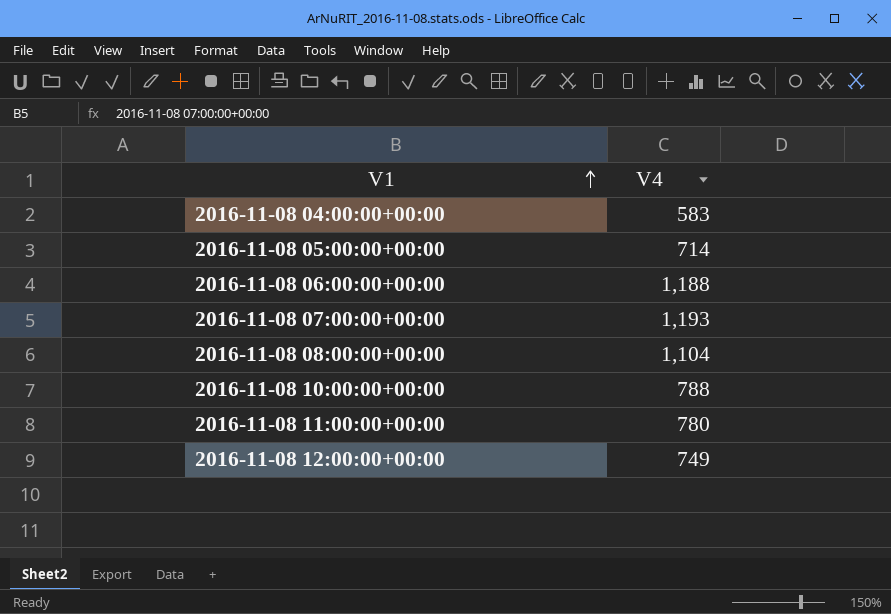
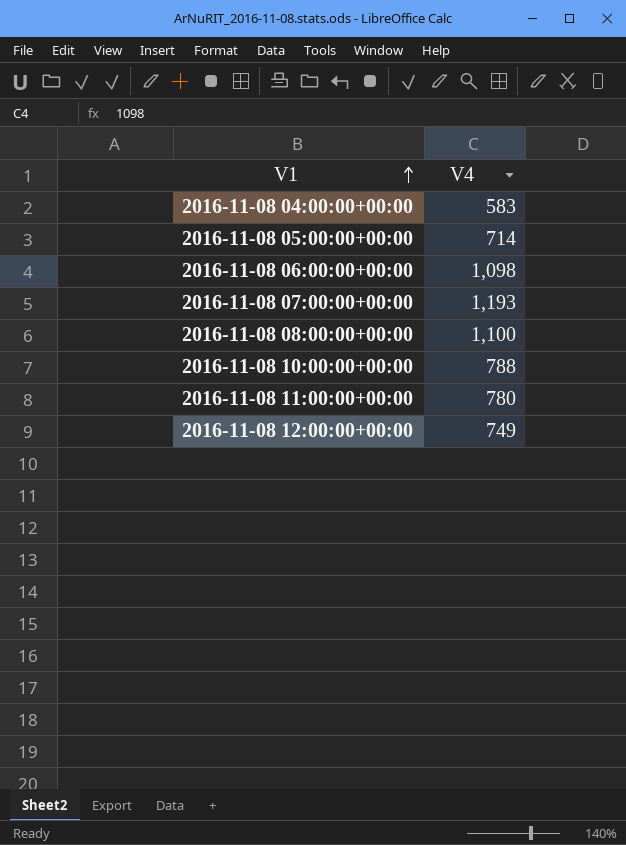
2016-11-08 06:00:00+00:00 | V4: 1,188 -> 1,098
2016-11-08 08:00:00+00:00 | V4: 1,104 -> 1,100

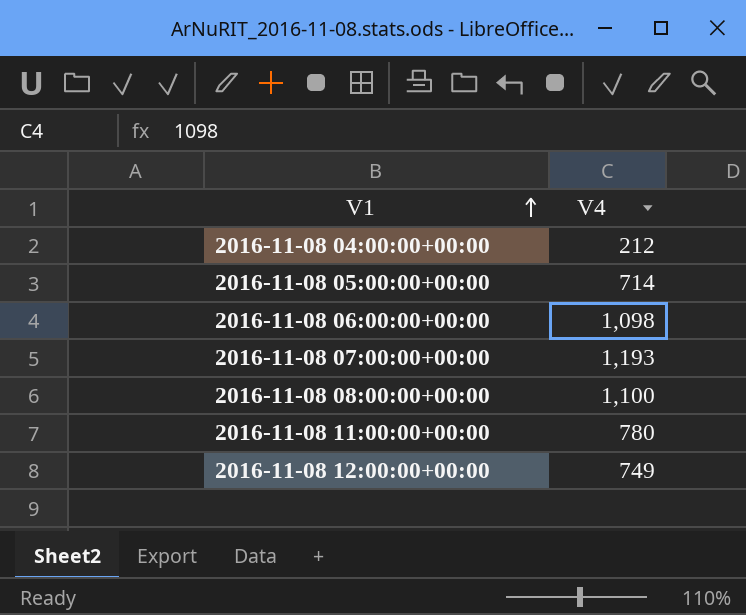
row 2016-11-08 10:00:00+00:00: 788 -> none
2016-11-08 04:00:00+00:00 | V4: 583 -> 212

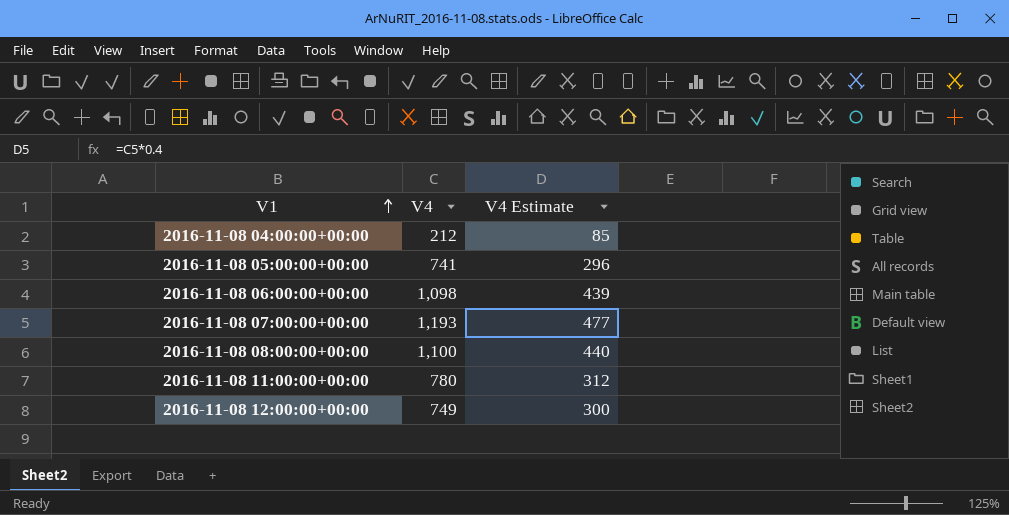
column V4 Estimate | formula: none -> [V4] * 0.4
2016-11-08 05:00:00+00:00 | V4: 714 -> 741

